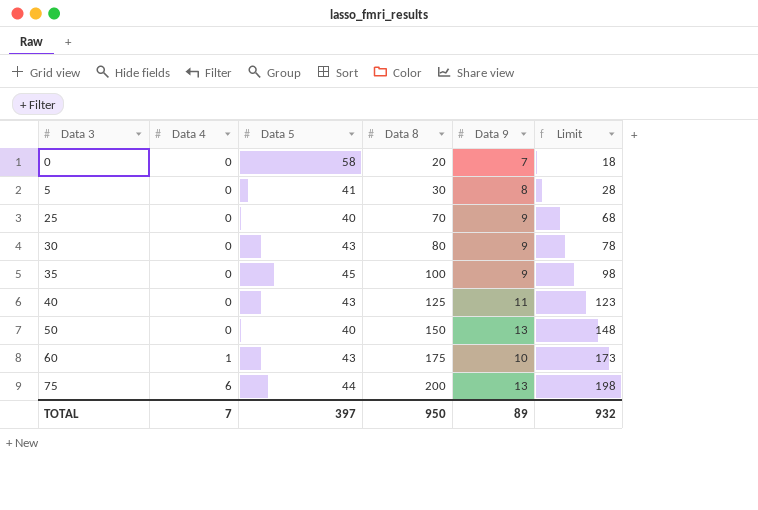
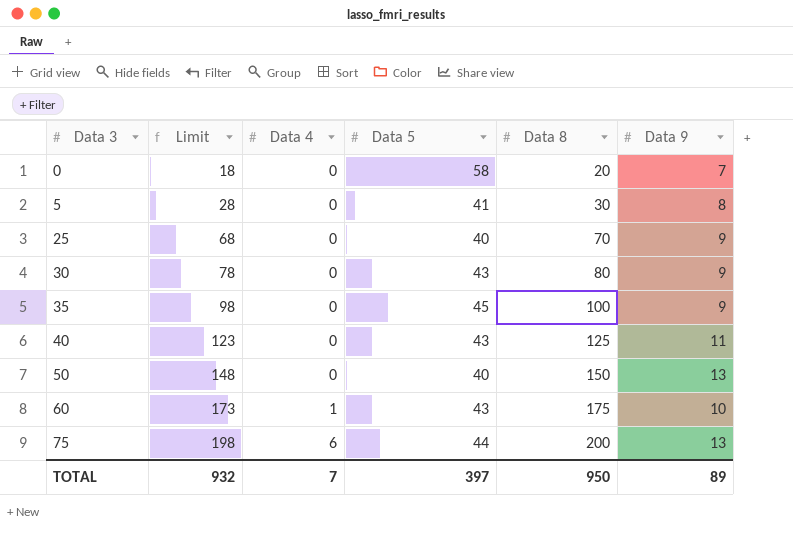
column Limit | position: 6 -> 2

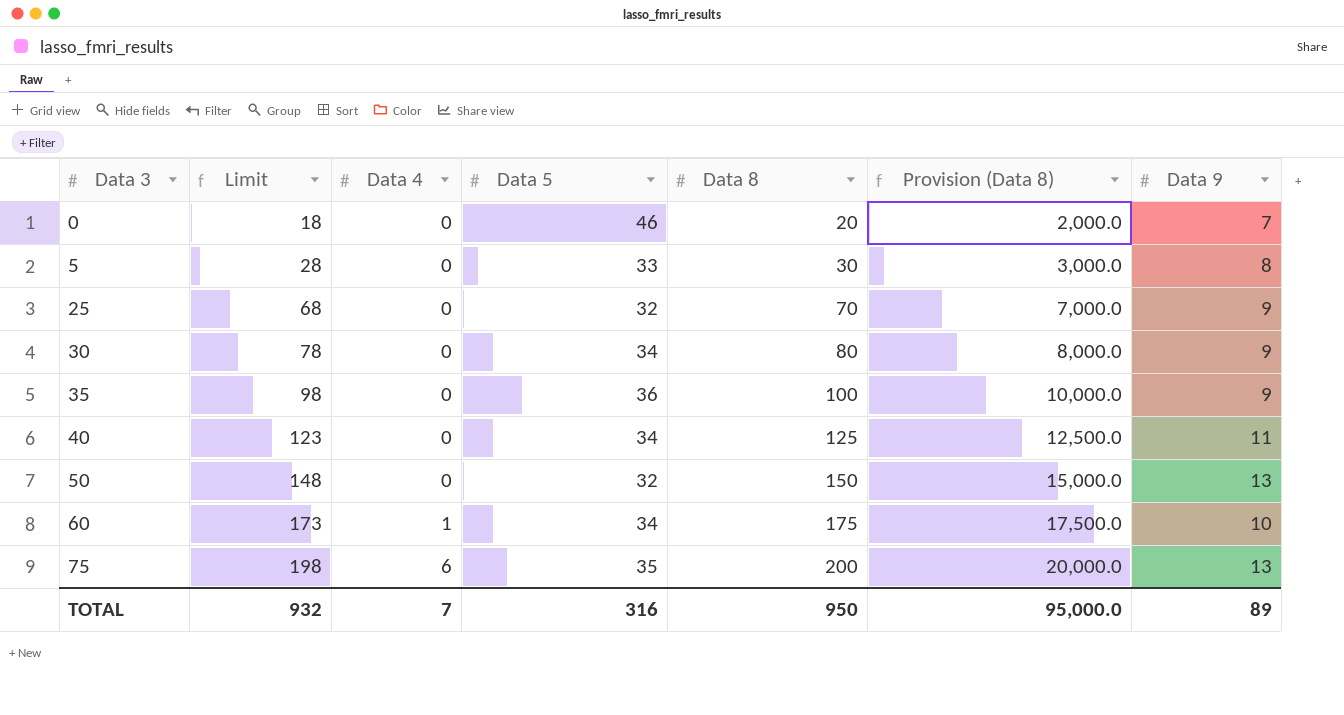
column Provision (Data 8) | formula: none -> [Data 8] * 100
0 | Data 5: 58 -> 46
5 | Data 5: 41 -> 33
25 | Data 5: 40 -> 32
30 | Data 5: 43 -> 34
35 | Data 5: 45 -> 36
40 | Data 5: 43 -> 34
50 | Data 5: 40 -> 32
60 | Data 5: 43 -> 34
75 | Data 5: 44 -> 35
TOTAL | Data 5: 397 -> 316

